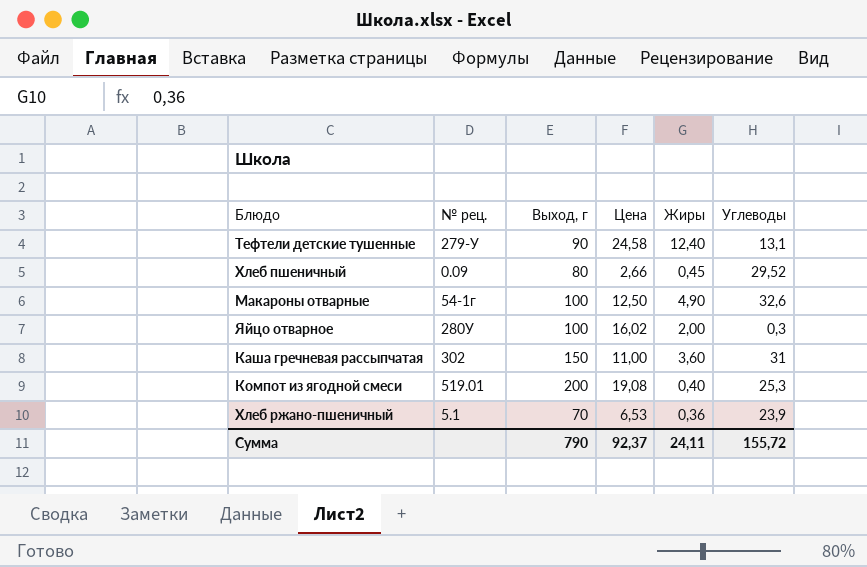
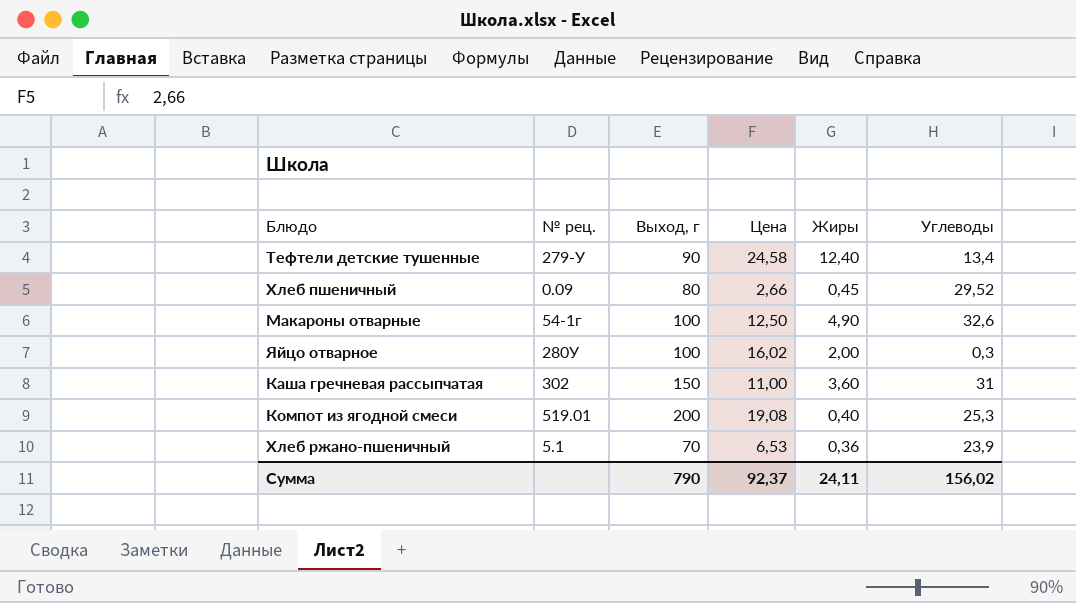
Тефтели детские тушенные | Углеводы: 13,1 -> 13,4
Сумма | Углеводы: 155,72 -> 156,02

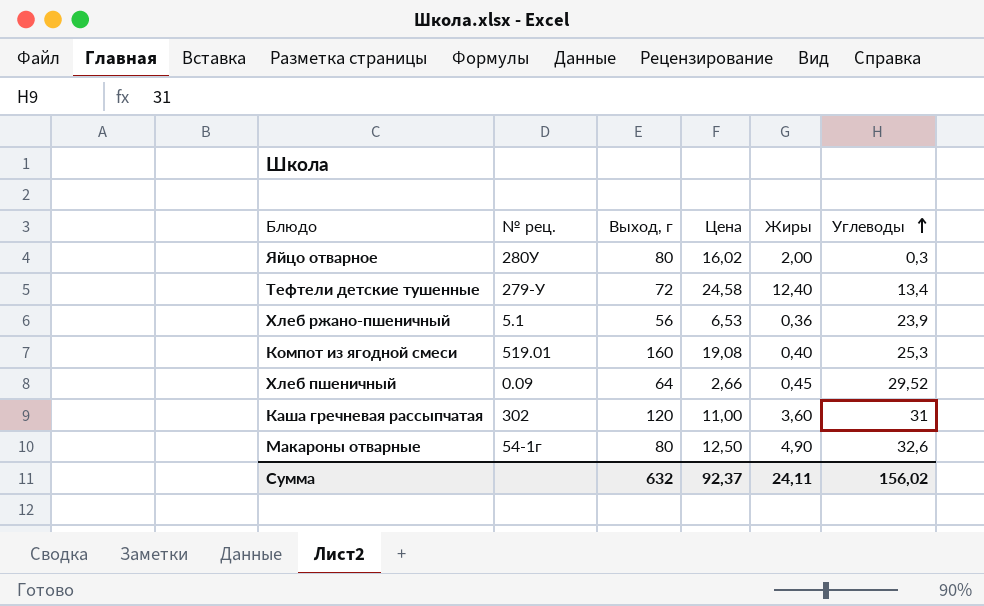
row order: none -> Углеводы ascending
Яйцо отварное | Выход, г: 100 -> 80
Тефтели детские тушенные | Выход, г: 90 -> 72
Хлеб ржано-пшеничный | Выход, г: 70 -> 56
Компот из ягодной смеси | Выход, г: 200 -> 160
Хлеб пшеничный | Выход, г: 80 -> 64
Каша гречневая рассыпчатая | Выход, г: 150 -> 120
Макароны отварные | Выход, г: 100 -> 80
Сумма | Выход, г: 790 -> 632

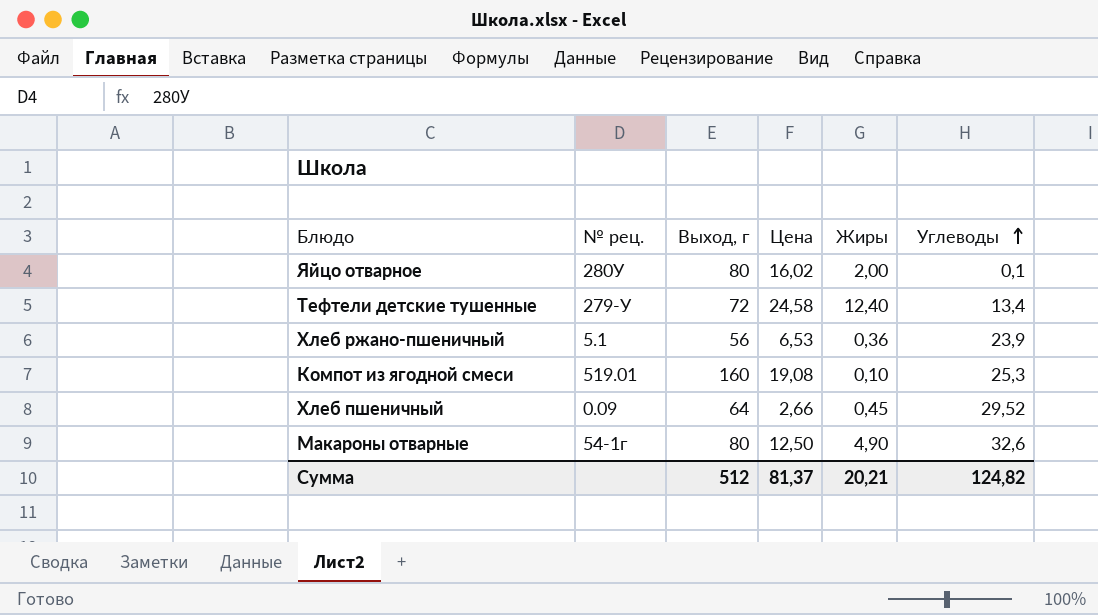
row Каша гречневая рассыпчатая: 302 | 120 | 11,00 | 3,60 | 31 -> none
Яйцо отварное | Углеводы: 0,3 -> 0,1
Компот из ягодной смеси | Жиры: 0,40 -> 0,10
Сумма | Выход, г: 632 -> 512
Сумма | Цена: 92,37 -> 81,37
Сумма | Жиры: 24,11 -> 20,21
Сумма | Углеводы: 156,02 -> 124,82

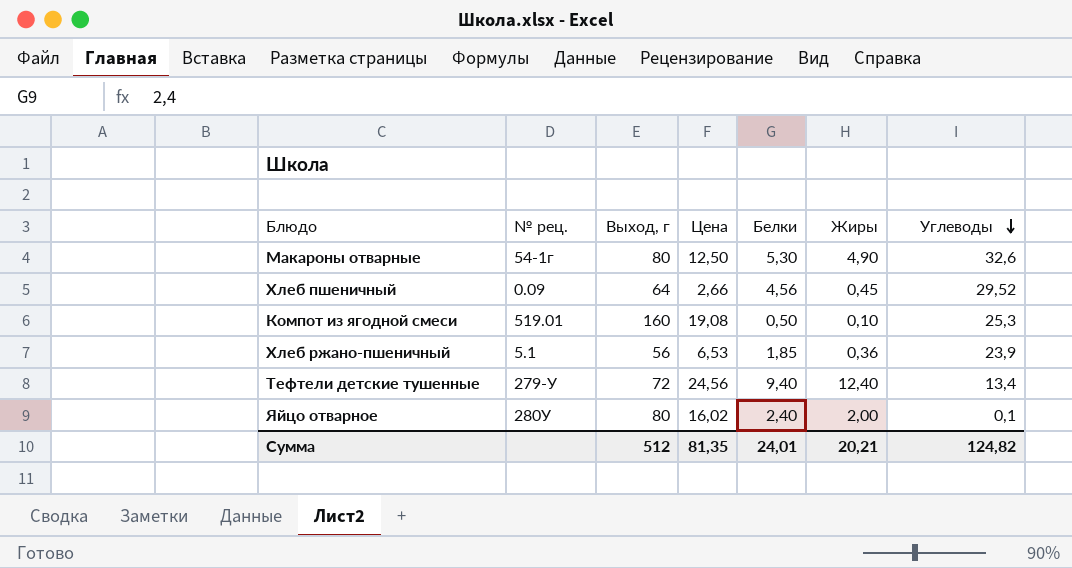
row order: Углеводы ascending -> Углеводы descending
column Белки | position: none -> 5
Тефтели детские тушенные | Цена: 24,58 -> 24,56
Сумма | Цена: 81,37 -> 81,35

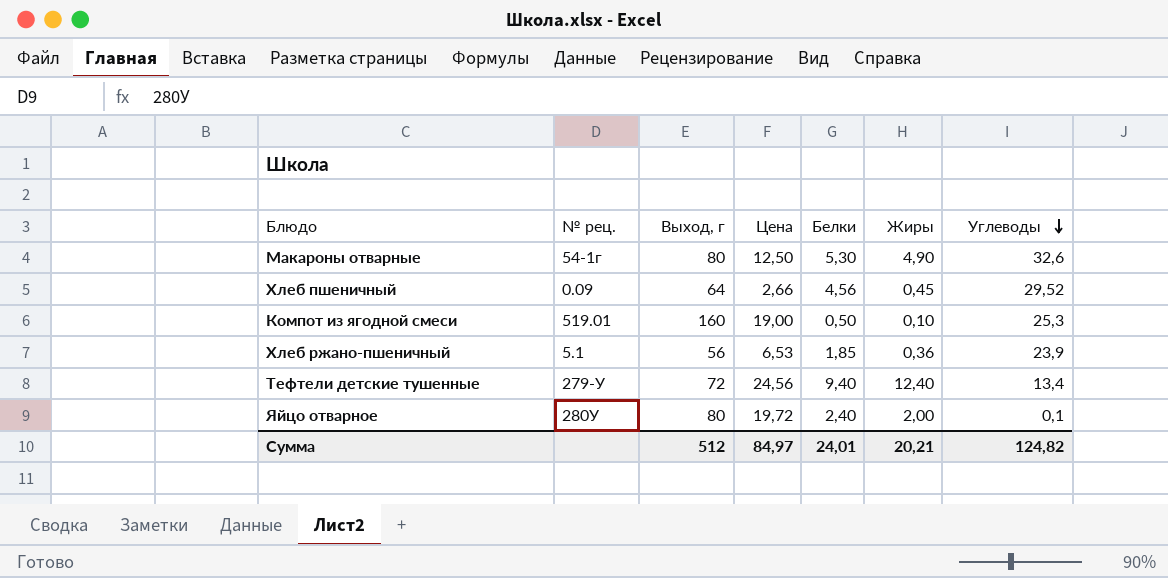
Компот из ягодной смеси | Цена: 19,08 -> 19,00
Яйцо отварное | Цена: 16,02 -> 19,72
Сумма | Цена: 81,35 -> 84,97

